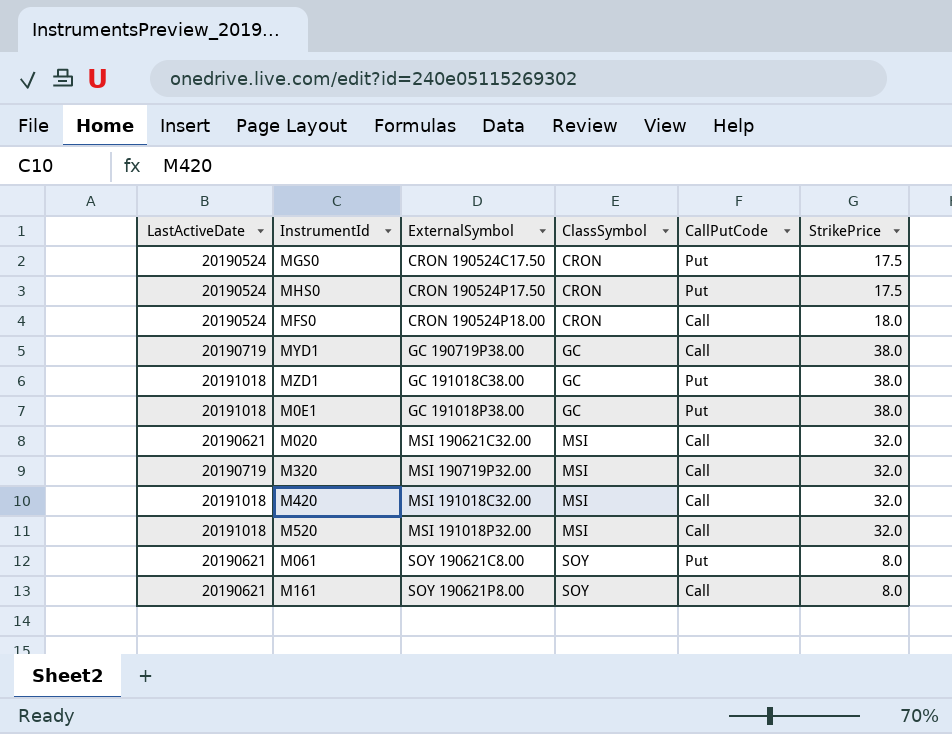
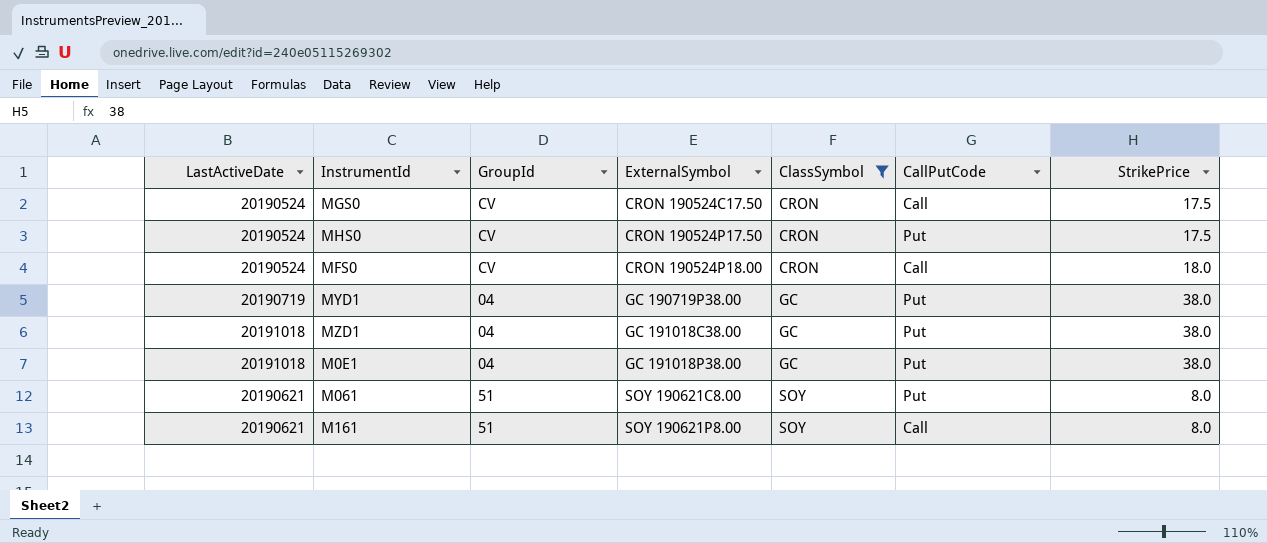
filter: none -> ClassSymbol != MSI
column GroupId | position: none -> 3
MGS0 | CallPutCode: Put -> Call
MYD1 | CallPutCode: Call -> Put

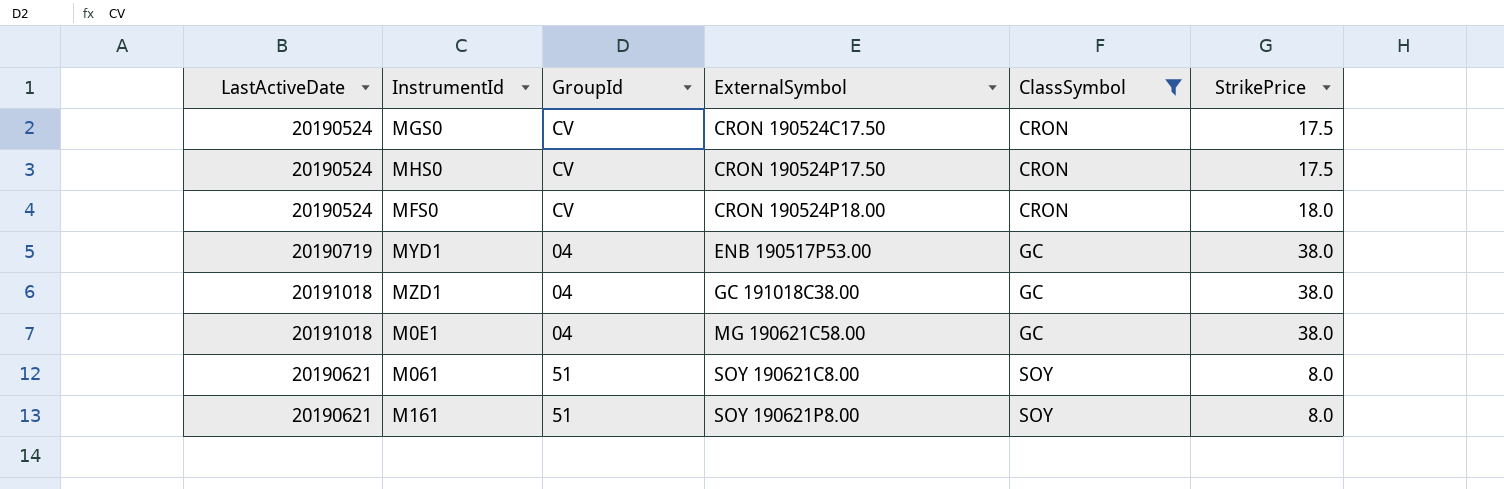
column CallPutCode | position: 6 -> none
MYD1 | ExternalSymbol: GC 190719P38.00 -> ENB 190517P53.00
M0E1 | ExternalSymbol: GC 191018P38.00 -> MG 190621C58.00

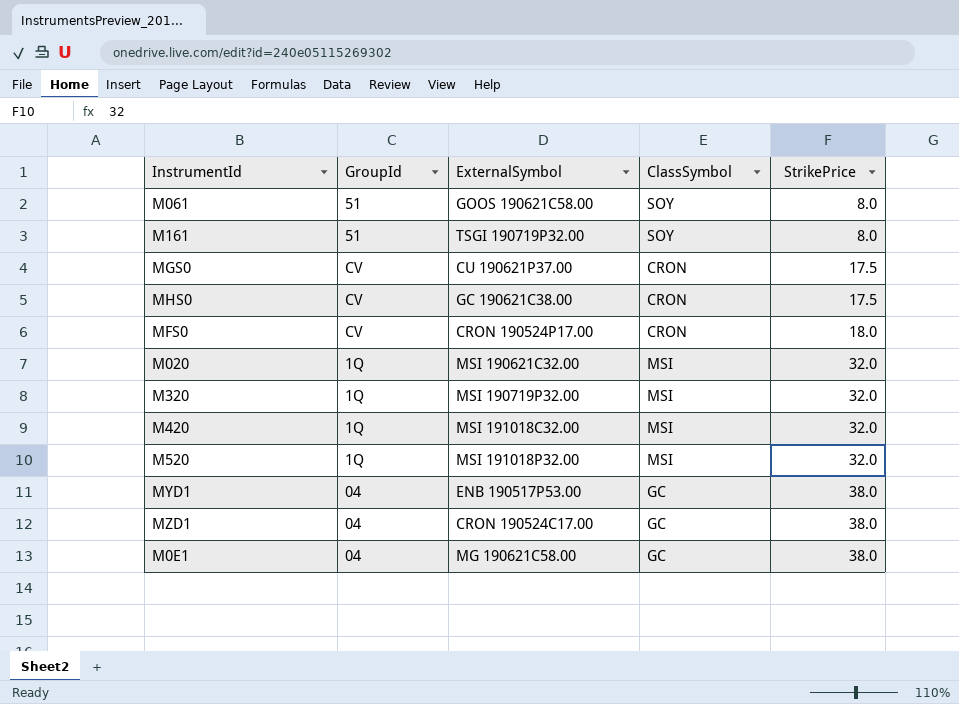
filter: ClassSymbol != MSI -> none
row order: ExternalSymbol ascending -> StrikePrice ascending
column LastActiveDate | position: 1 -> none
M061 | ExternalSymbol: SOY 190621C8.00 -> GOOS 190621C58.00
M161 | ExternalSymbol: SOY 190621P8.00 -> TSGI 190719P32.00
MGS0 | ExternalSymbol: CRON 190524C17.50 -> CU 190621P37.00
MHS0 | ExternalSymbol: CRON 190524P17.50 -> GC 190621C38.00
MFS0 | ExternalSymbol: CRON 190524P18.00 -> CRON 190524P17.00
MZD1 | ExternalSymbol: GC 191018C38.00 -> CRON 190524C17.00

